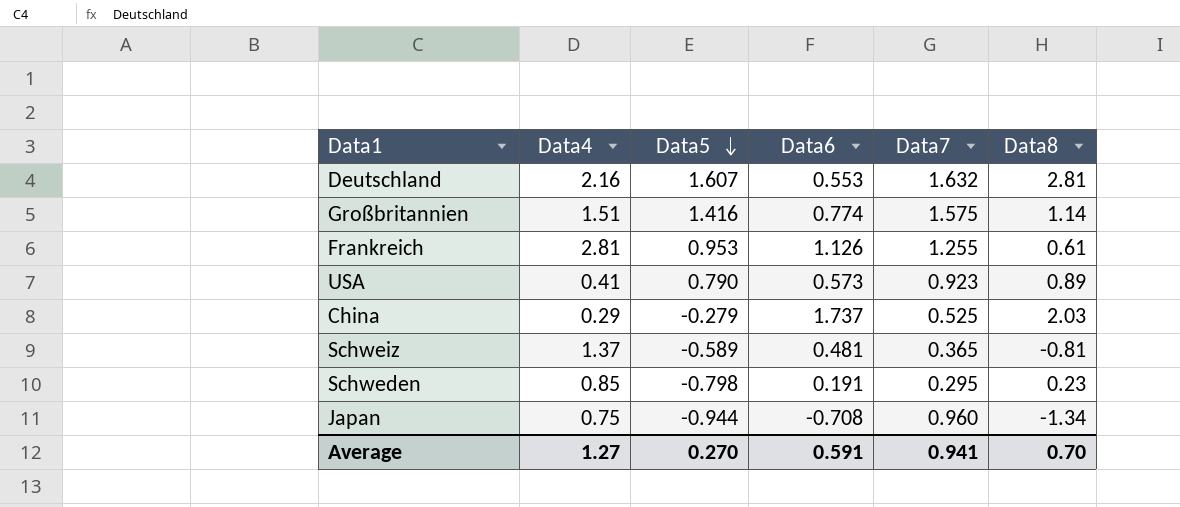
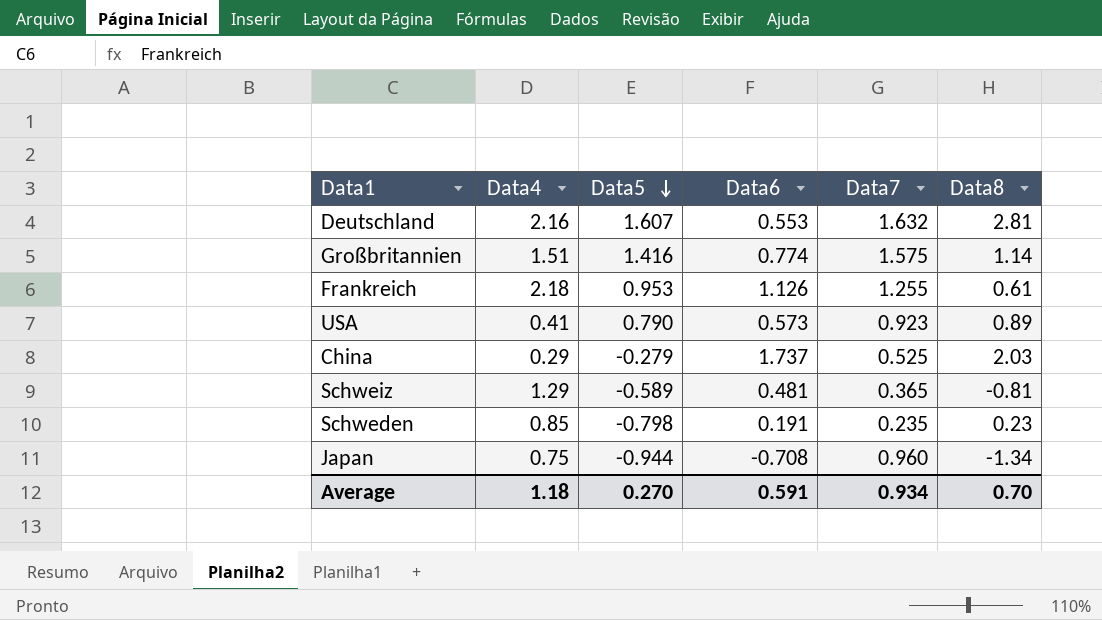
Frankreich | Data4: 2.81 -> 2.18
Schweiz | Data4: 1.37 -> 1.29
Schweden | Data7: 0.295 -> 0.235
Average | Data4: 1.27 -> 1.18
Average | Data7: 0.941 -> 0.934

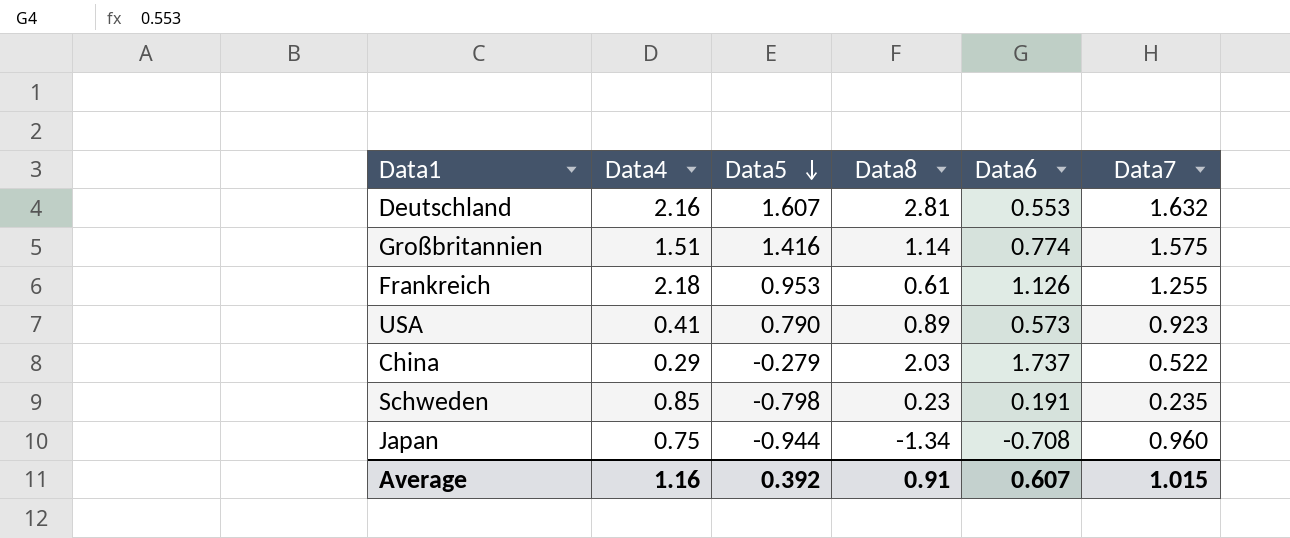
column Data8 | position: 6 -> 4
row Schweiz: 1.29 | -0.589 | 0.481 | 0.365 | -0.81 -> none
China | Data7: 0.525 -> 0.522
Average | Data4: 1.18 -> 1.16
Average | Data5: 0.270 -> 0.392
Average | Data8: 0.70 -> 0.91
Average | Data6: 0.591 -> 0.607
Average | Data7: 0.934 -> 1.015

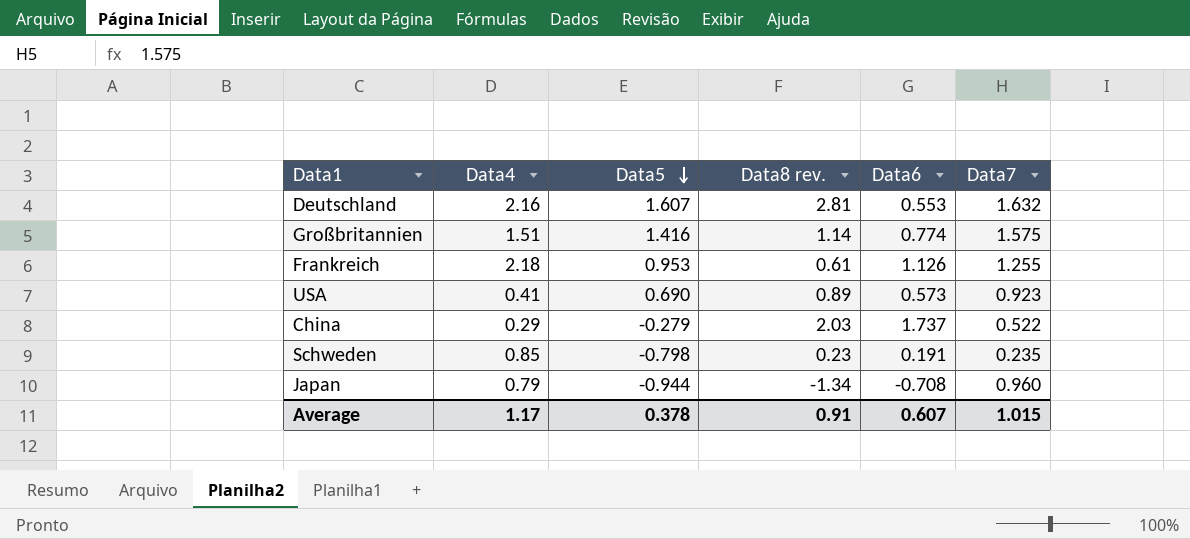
column name: Data8 -> Data8 rev.
USA | Data5: 0.790 -> 0.690
Japan | Data4: 0.75 -> 0.79
Average | Data4: 1.16 -> 1.17
Average | Data5: 0.392 -> 0.378

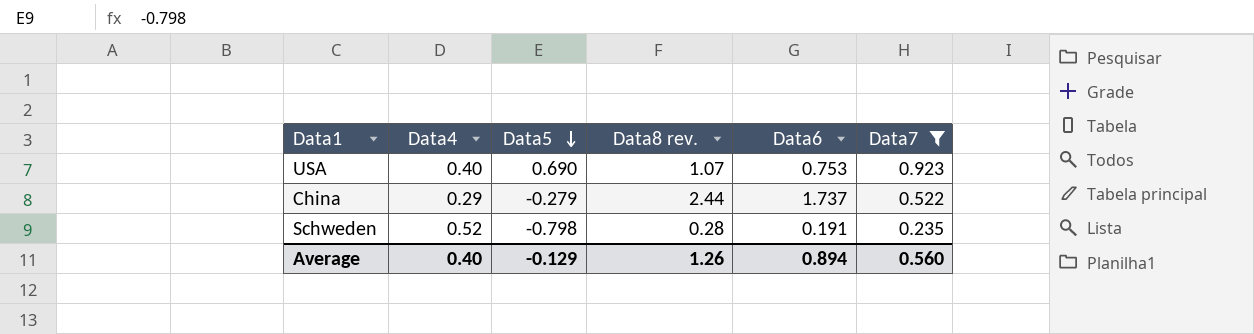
filter: none -> Data7 <= 0.923
USA | Data4: 0.41 -> 0.40
USA | Data8 rev.: 0.89 -> 1.07
USA | Data6: 0.573 -> 0.753
China | Data8 rev.: 2.03 -> 2.44
Schweden | Data4: 0.85 -> 0.52
Schweden | Data8 rev.: 0.23 -> 0.28
Average | Data4: 1.17 -> 0.40
Average | Data5: 0.378 -> -0.129
Average | Data8 rev.: 0.91 -> 1.26
Average | Data6: 0.607 -> 0.894
Average | Data7: 1.015 -> 0.560

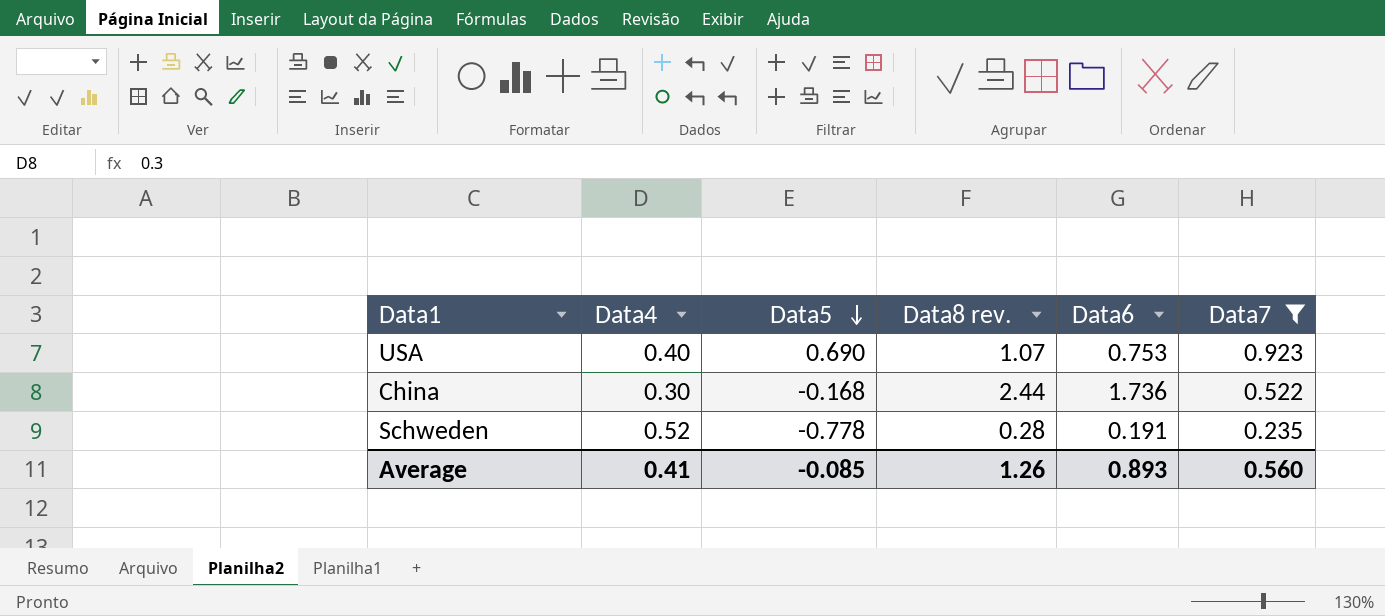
China | Data4: 0.29 -> 0.30
China | Data5: -0.279 -> -0.168
China | Data6: 1.737 -> 1.736
Schweden | Data5: -0.798 -> -0.778
Average | Data4: 0.40 -> 0.41
Average | Data5: -0.129 -> -0.085
Average | Data6: 0.894 -> 0.893

